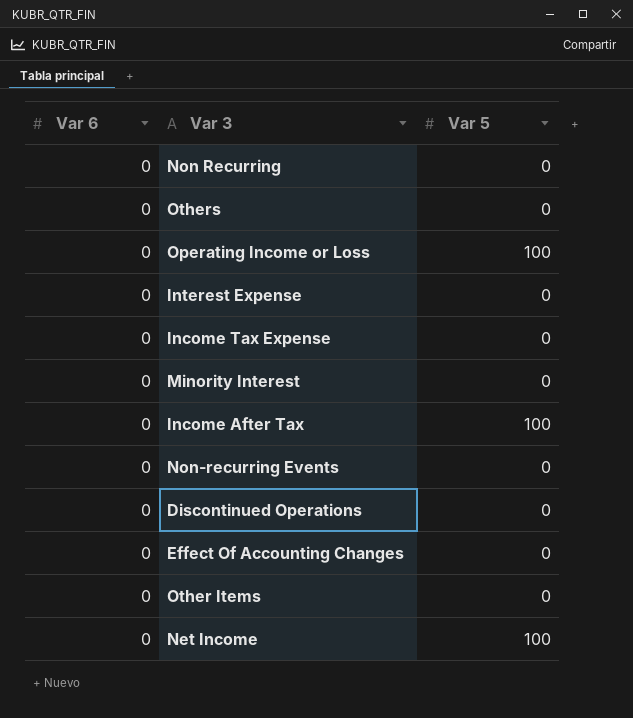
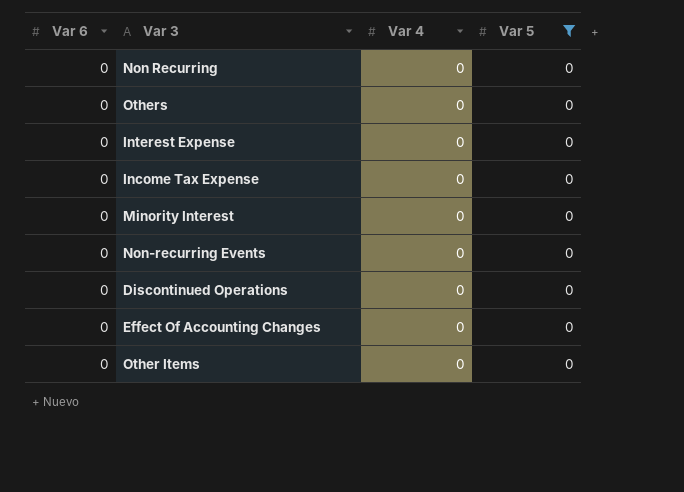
filter: none -> Var 5 = 0
column Var 4 | position: none -> 3

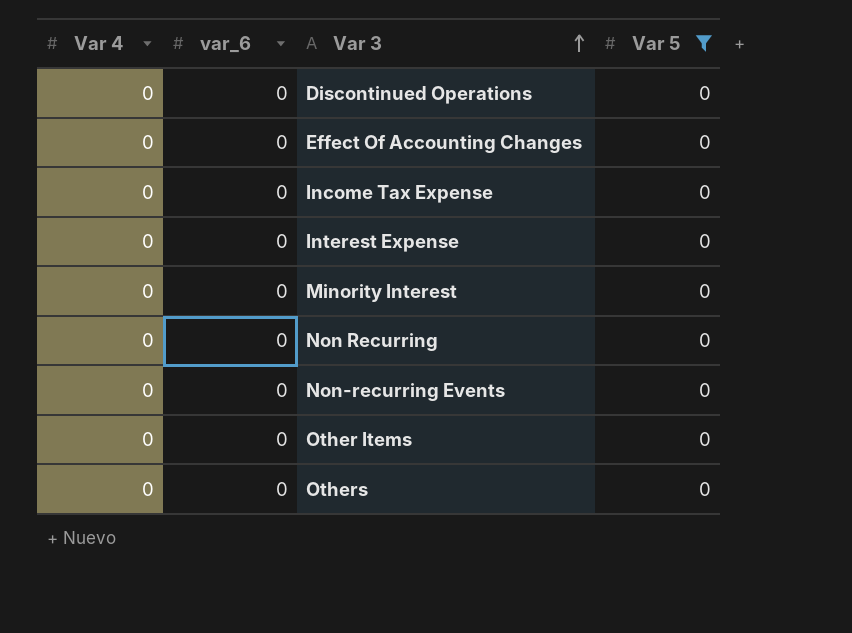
row order: none -> Var 3 ascending
column Var 4 | position: 3 -> 1
column name: Var 6 -> var_6

